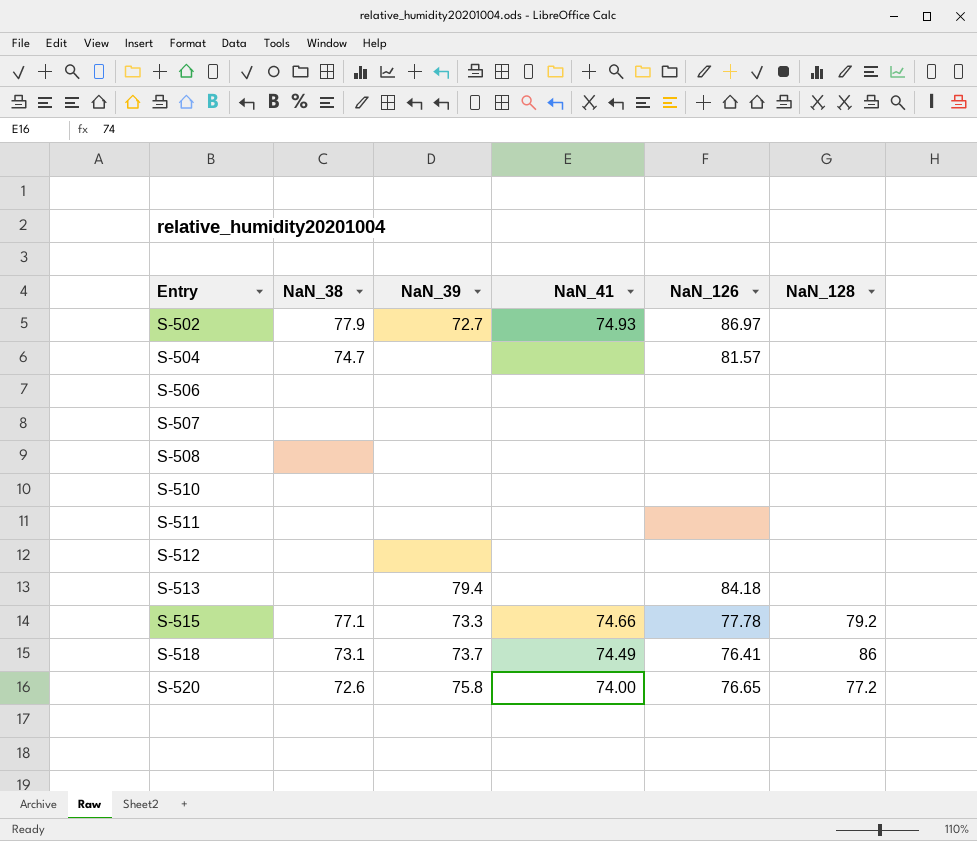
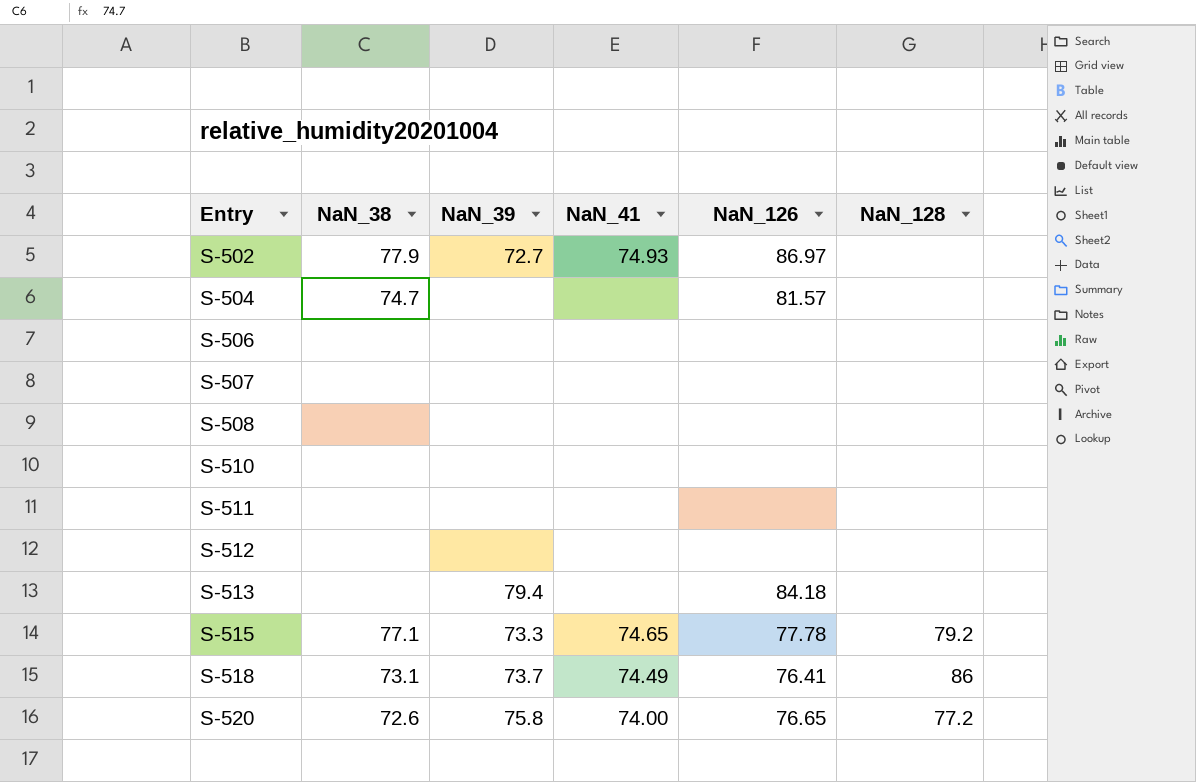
S-515 | NaN_41: 74.66 -> 74.65

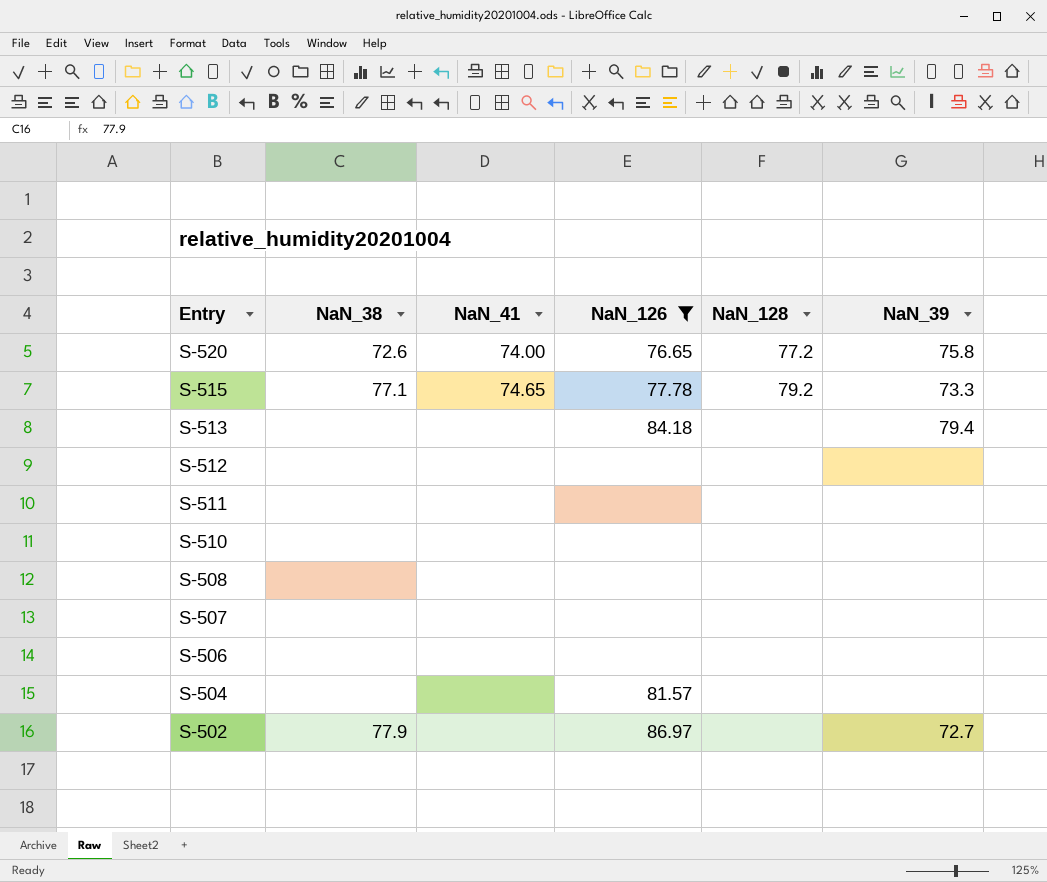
filter: none -> NaN_126 != 76.41
row order: Entry ascending -> Entry descending
column NaN_39 | position: 3 -> 6
S-504 | NaN_38: 74.7 -> none
S-502 | NaN_41: 74.93 -> none

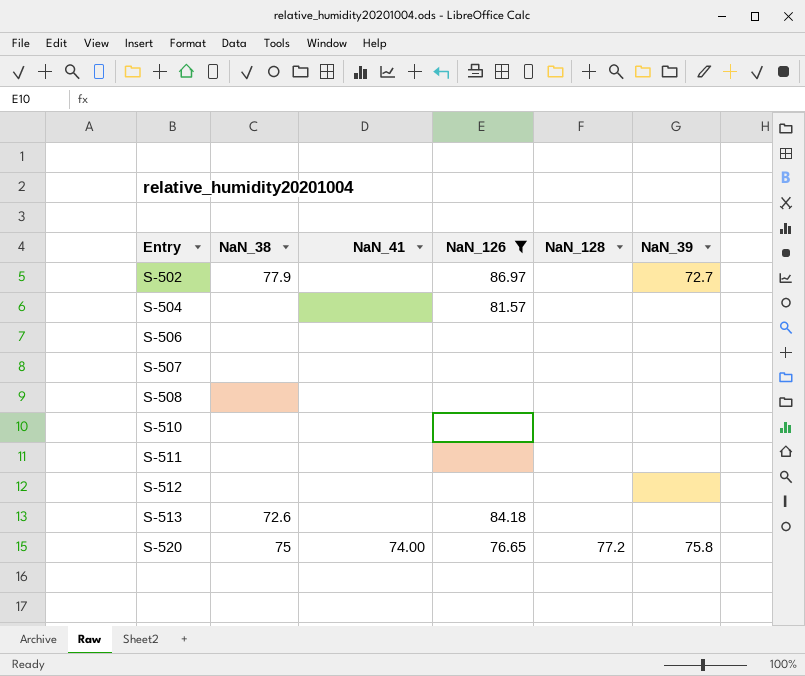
row order: Entry descending -> Entry ascending
row S-515: 77.1 | 74.65 | 77.78 | 79.2 | 73.3 -> none
S-513 | NaN_38: none -> 72.6
S-513 | NaN_39: 79.4 -> none
S-520 | NaN_38: 72.6 -> 75

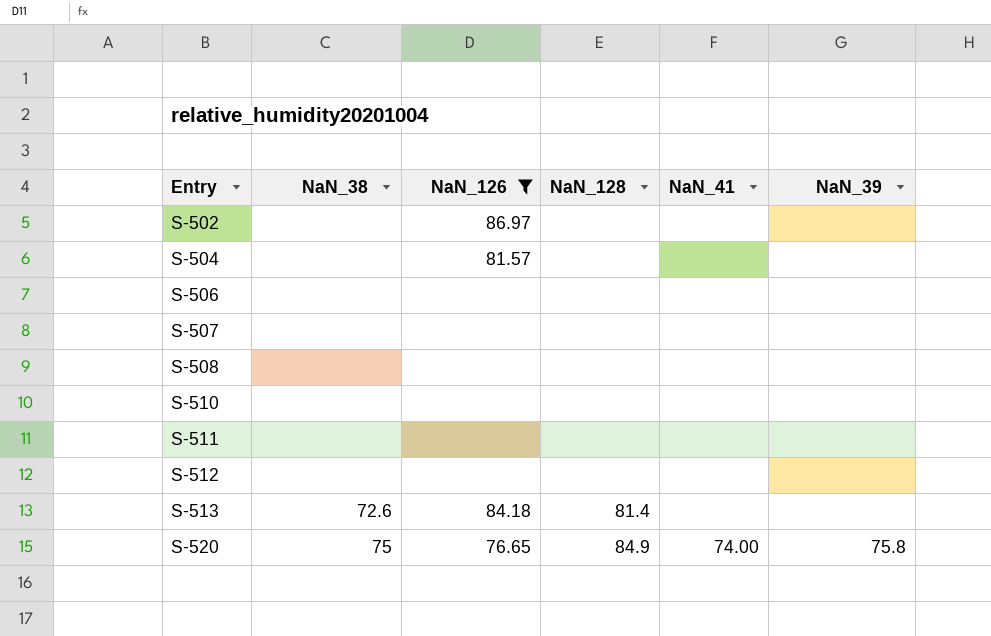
column NaN_41 | position: 3 -> 5
S-502 | NaN_38: 77.9 -> none
S-502 | NaN_39: 72.7 -> none
S-513 | NaN_128: none -> 81.4
S-520 | NaN_128: 77.2 -> 84.9

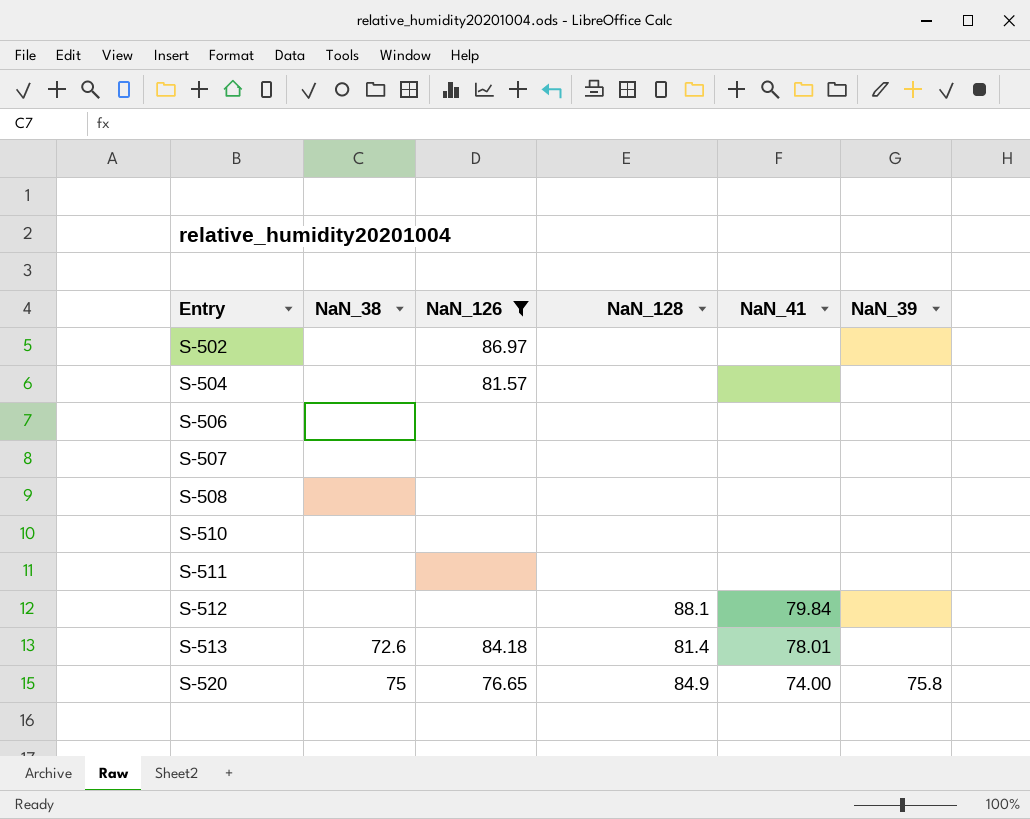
S-512 | NaN_128: none -> 88.1
S-512 | NaN_41: none -> 79.84
S-513 | NaN_41: none -> 78.01

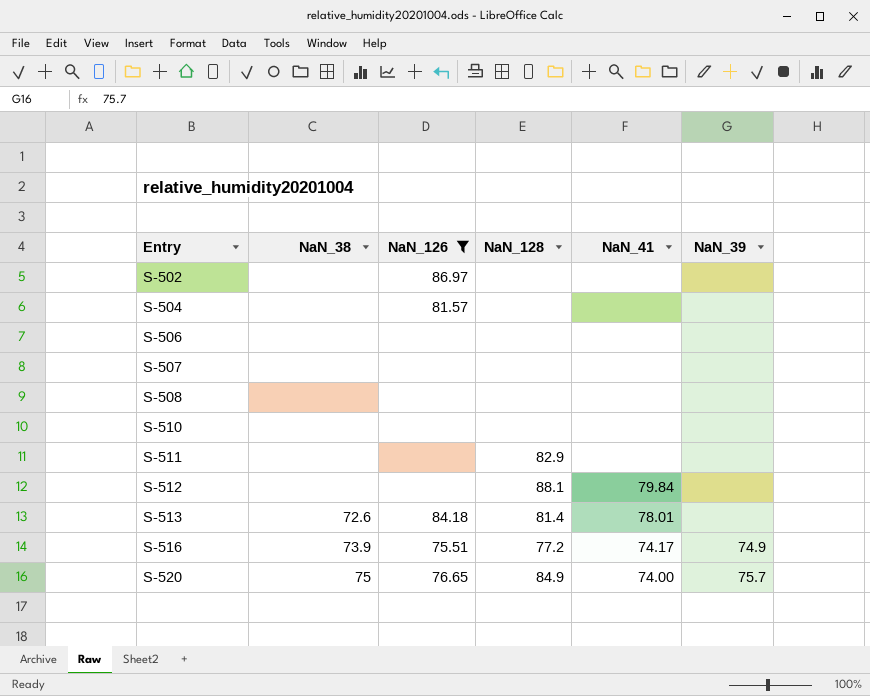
S-511 | NaN_128: none -> 82.9
row S-516: none -> 73.9 | 75.51 | 77.2 | 74.17 | 74.9
S-520 | NaN_39: 75.8 -> 75.7

